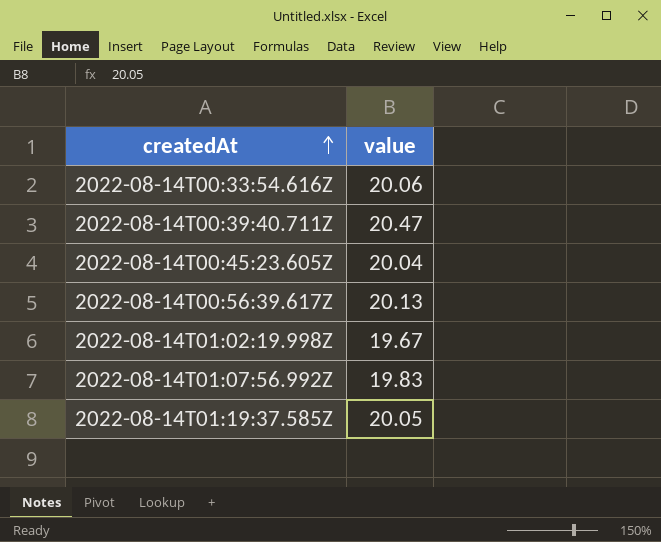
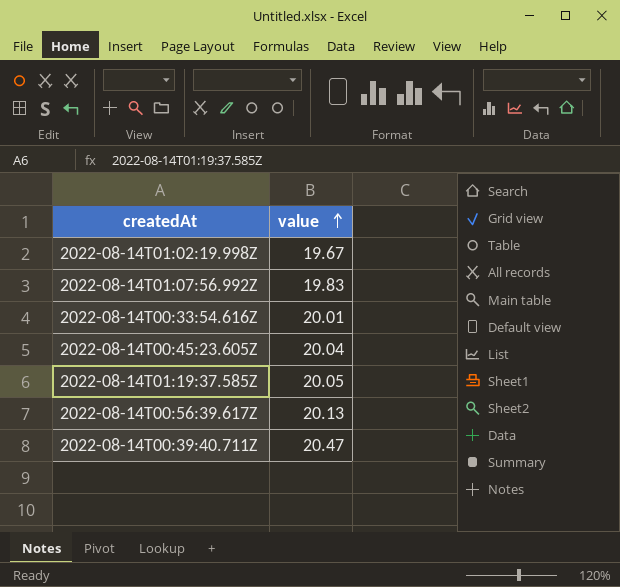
row order: createdAt ascending -> value ascending
2022-08-14T00:33:54.616Z | value: 20.06 -> 20.01

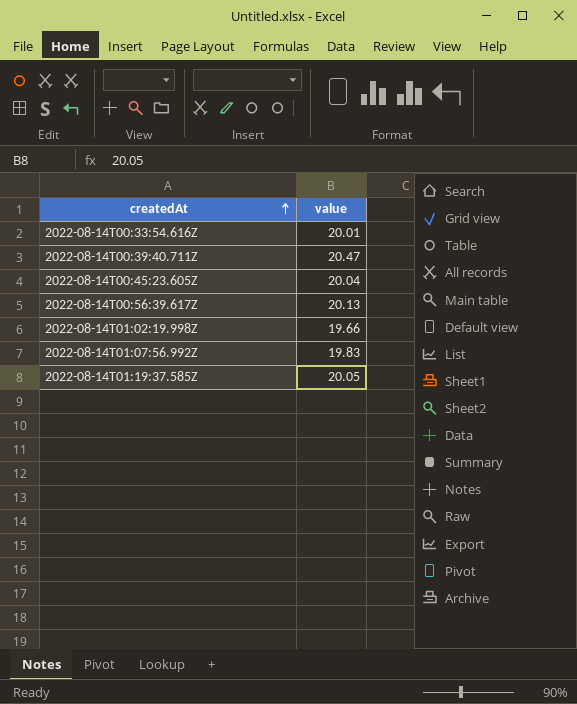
row order: value ascending -> createdAt ascending
2022-08-14T01:02:19.998Z | value: 19.67 -> 19.66

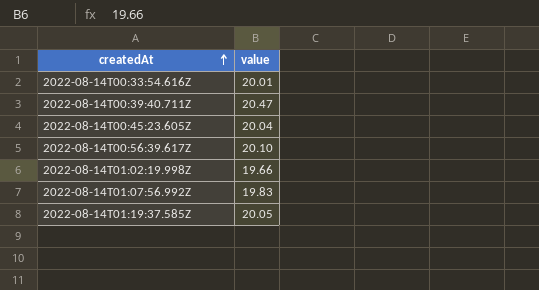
2022-08-14T00:56:39.617Z | value: 20.13 -> 20.10

